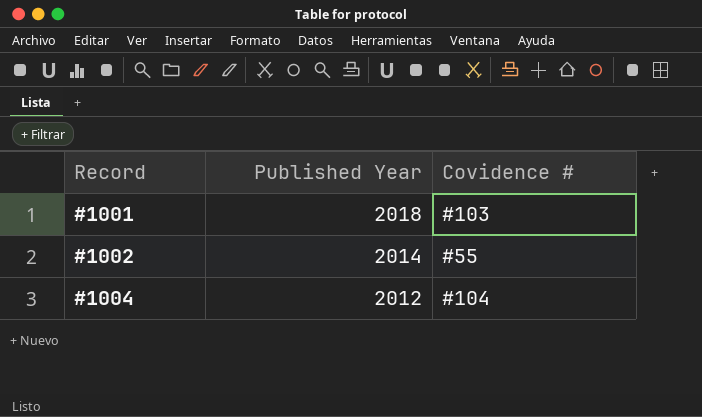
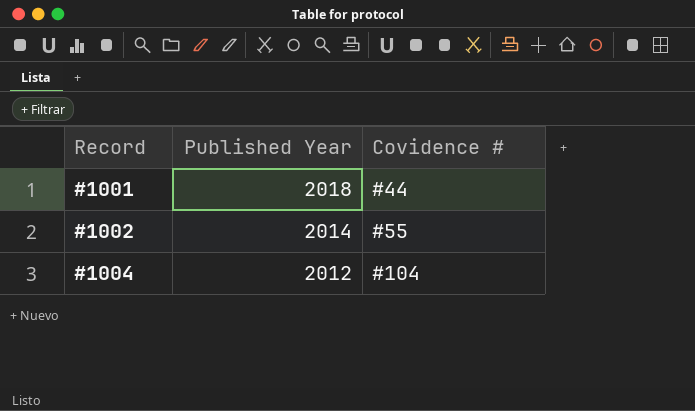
#1001 | Covidence #: #103 -> #44

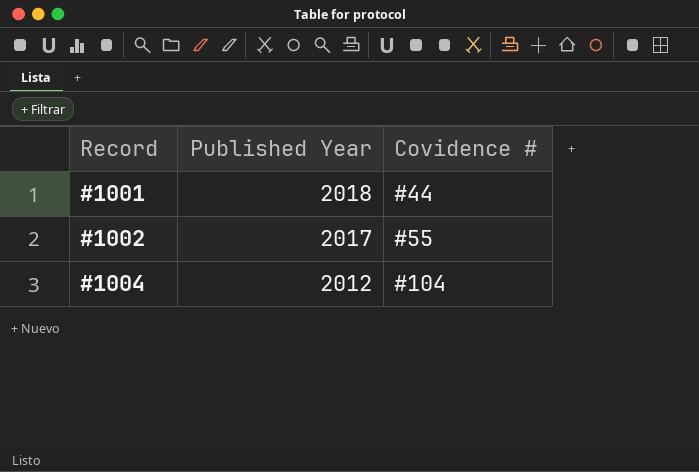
#1002 | Published Year: 2014 -> 2017

